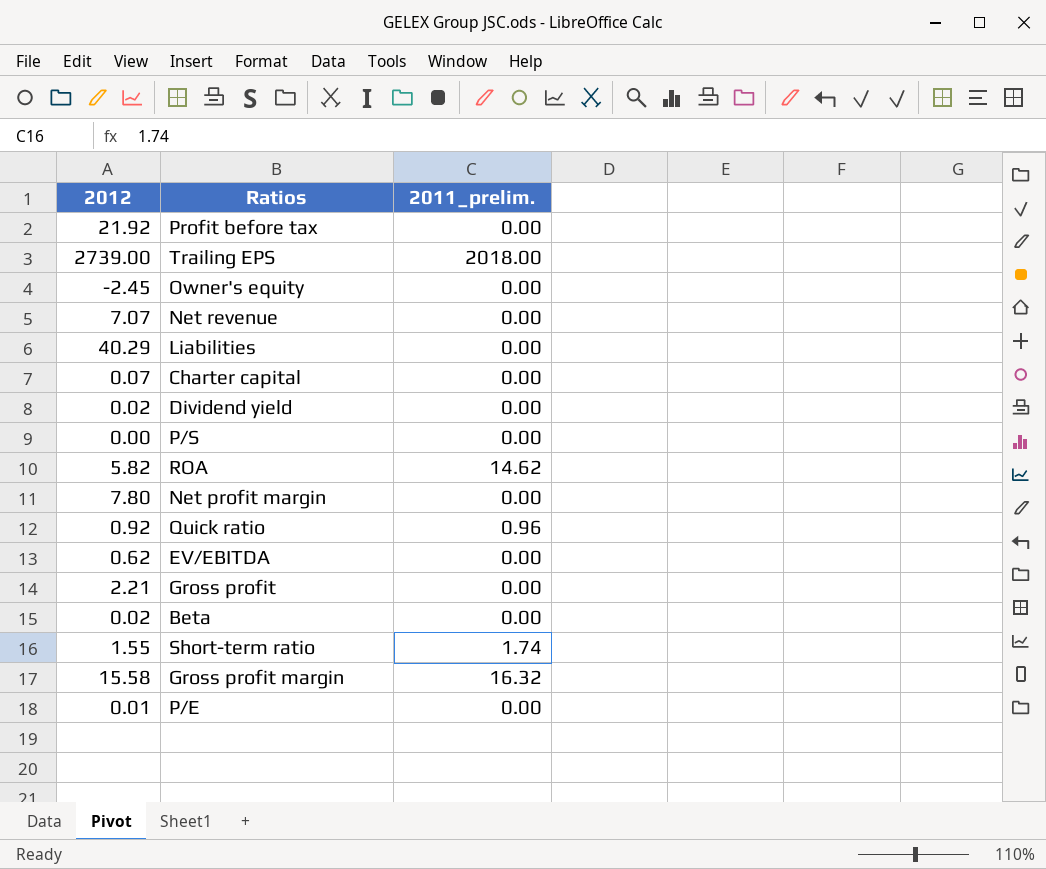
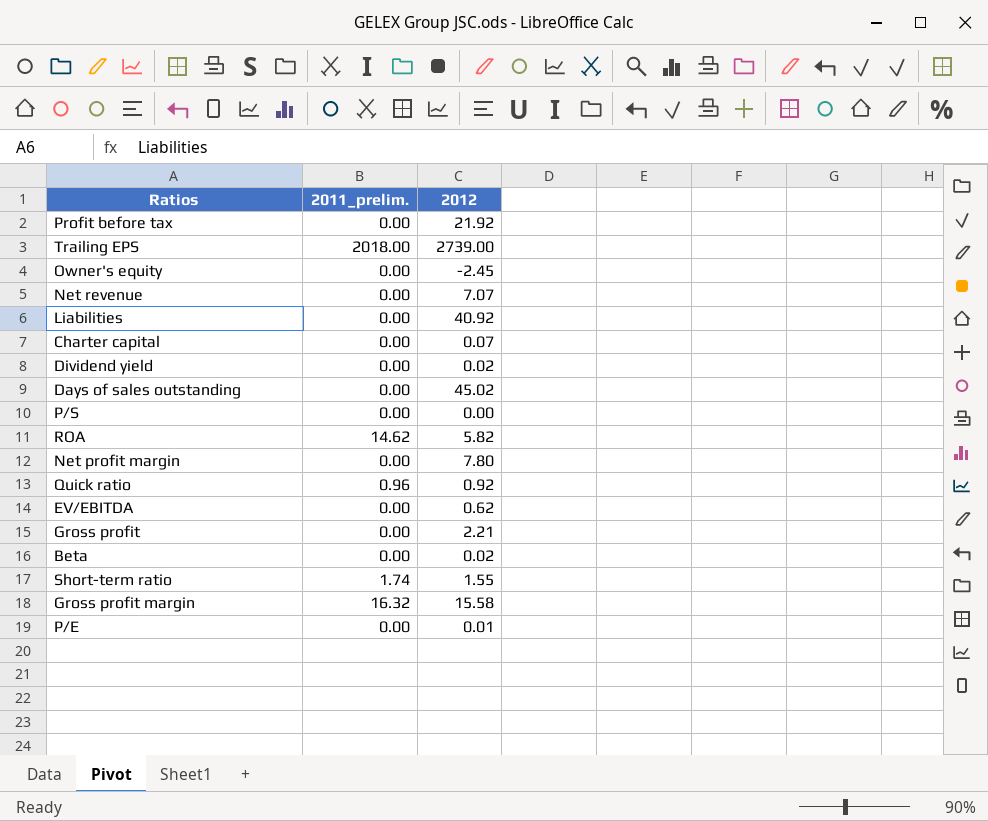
column 2012 | position: 1 -> 3
Liabilities | 2012: 40.29 -> 40.92
row Days of sales outstanding: none -> 0.00 | 45.02

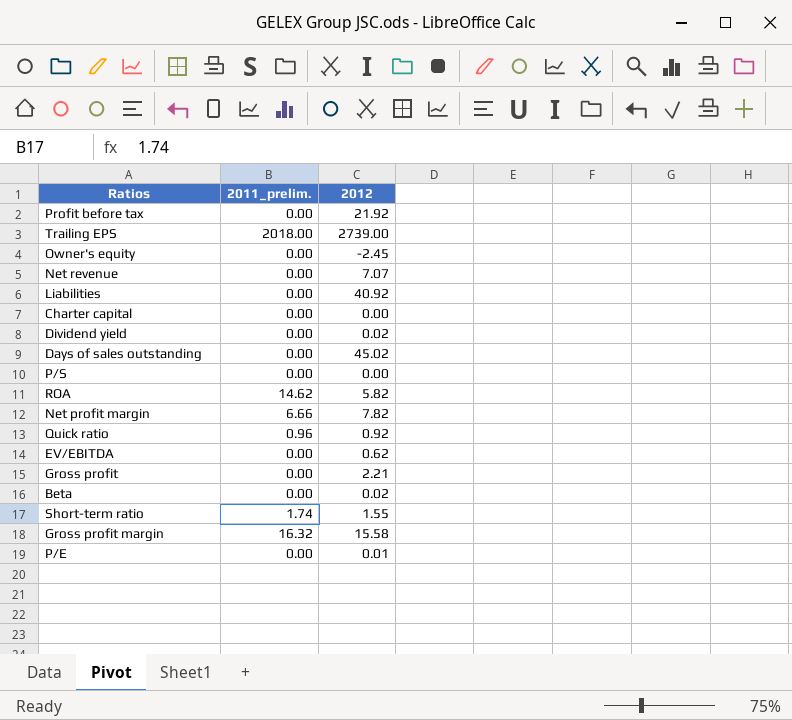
Charter capital | 2012: 0.07 -> 0.00
Net profit margin | 2011_prelim.: 0.00 -> 6.66
Net profit margin | 2012: 7.80 -> 7.82

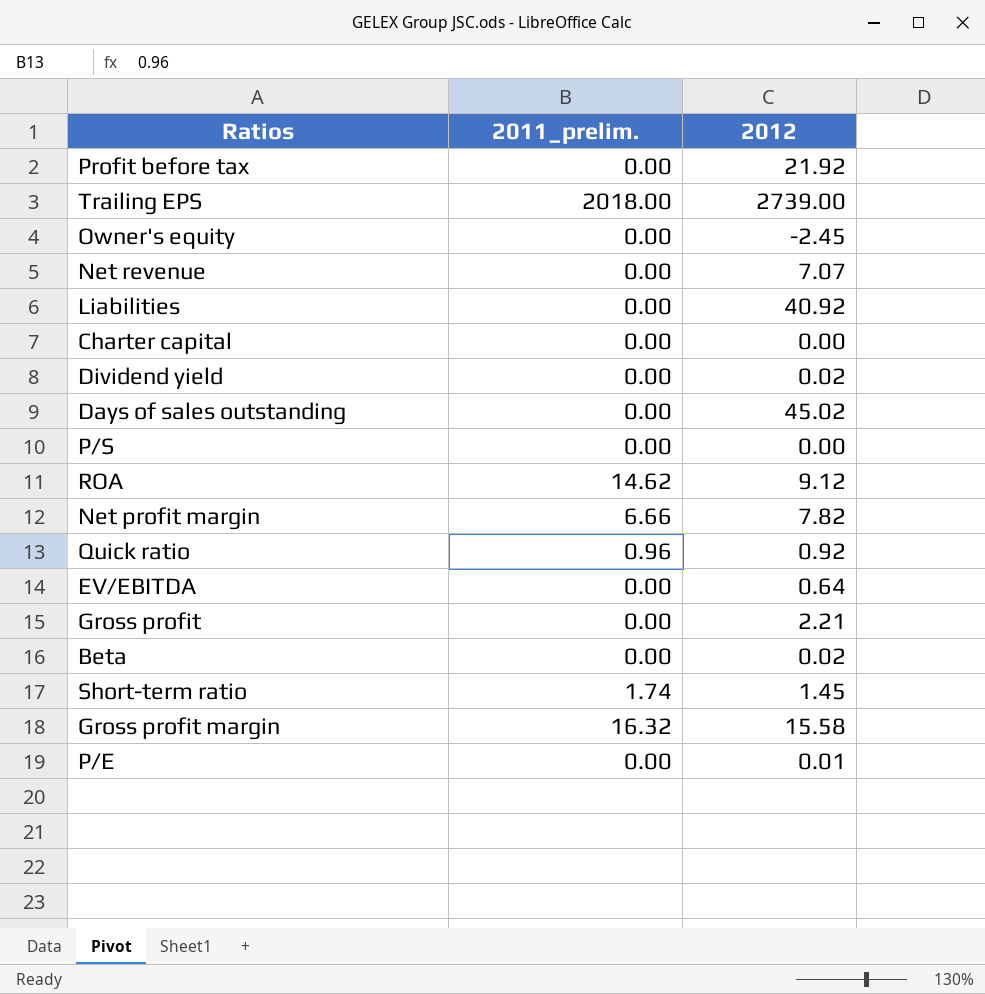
ROA | 2012: 5.82 -> 9.12
EV/EBITDA | 2012: 0.62 -> 0.64
Short-term ratio | 2012: 1.55 -> 1.45

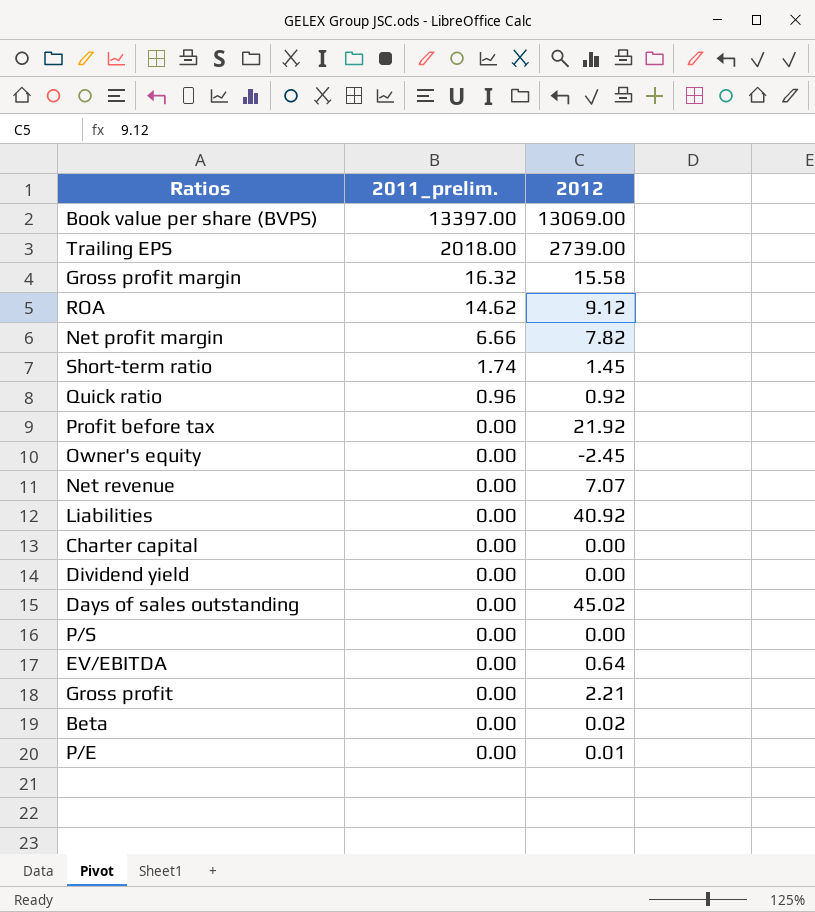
row order: none -> 2011_prelim. descending
row Book value per share (BVPS): none -> 13397.00 | 13069.00
Dividend yield | 2012: 0.02 -> 0.00

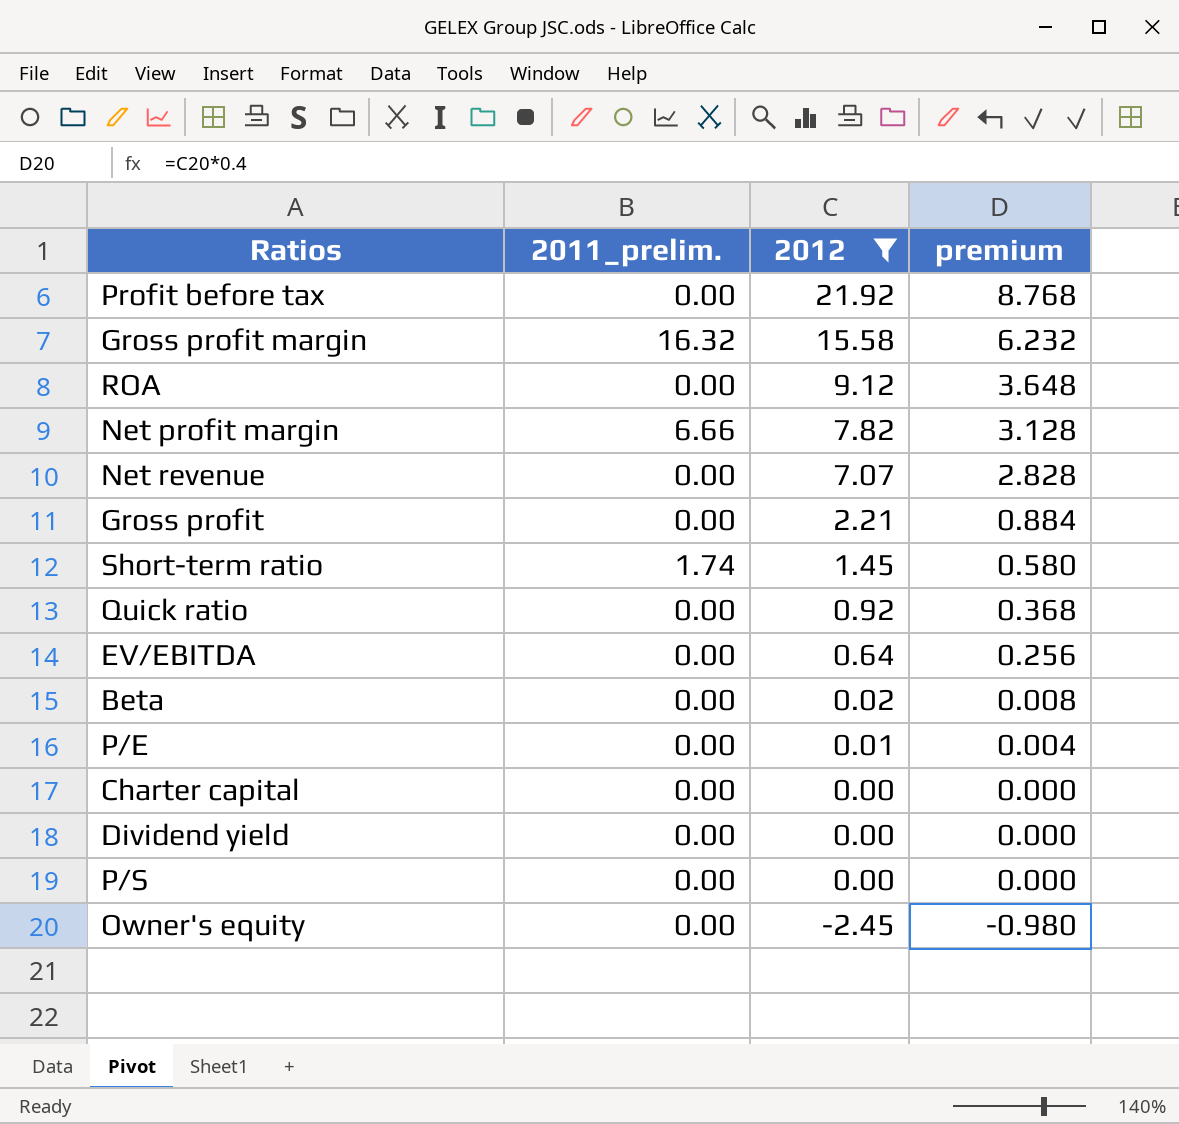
filter: none -> 2012 <= 21.92
row order: 2011_prelim. descending -> 2012 descending
column premium | formula: none -> [2012] * 0.4
ROA | 2011_prelim.: 14.62 -> 0.00
Quick ratio | 2011_prelim.: 0.96 -> 0.00

